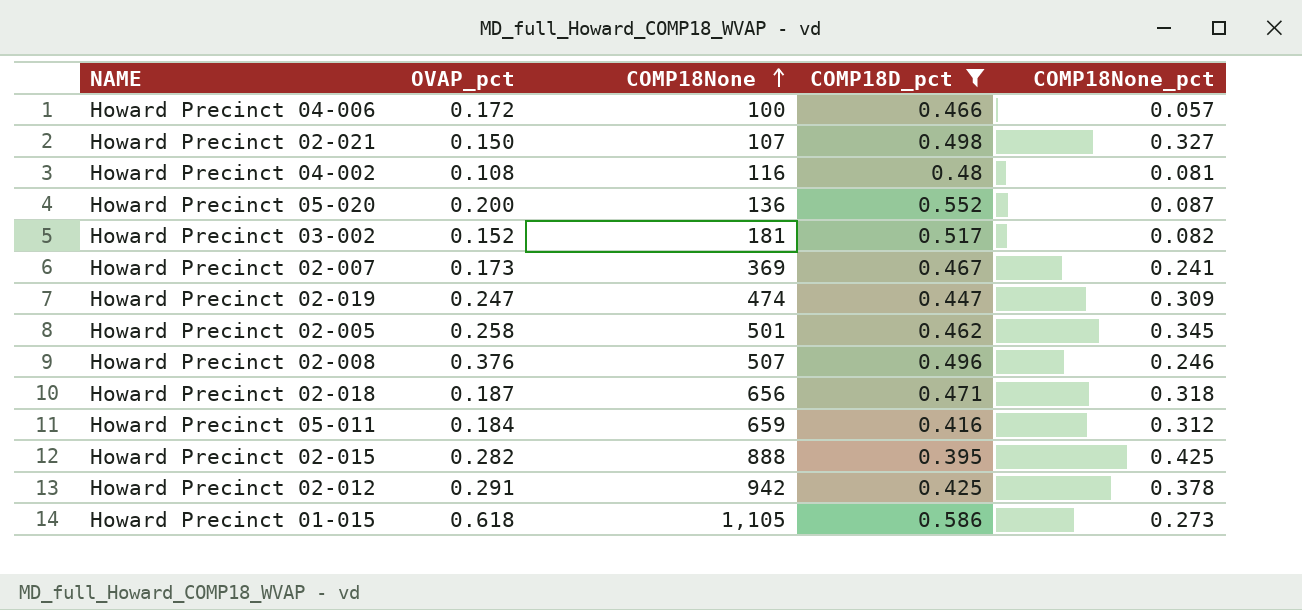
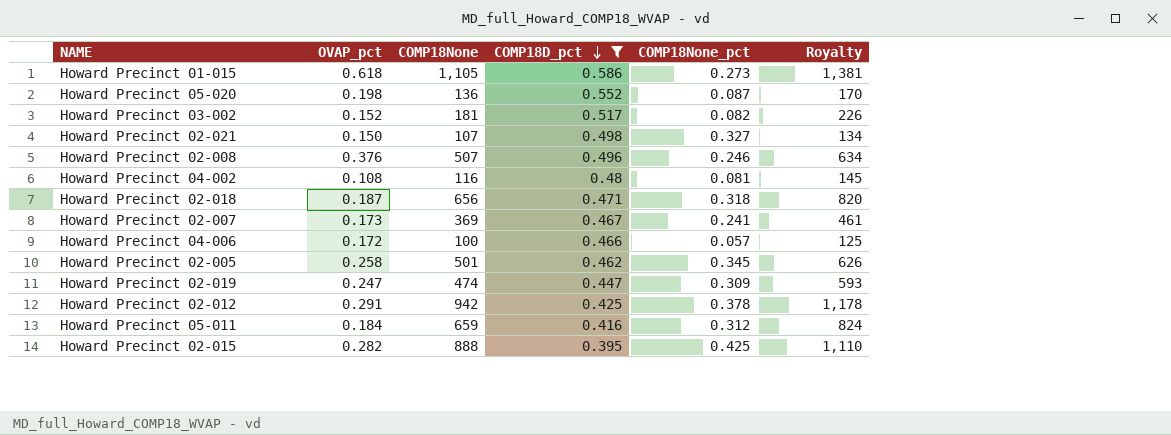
row order: COMP18None ascending -> COMP18D_pct descending
column Royalty | formula: none -> [COMP18None] * 1.25
Howard Precinct 05-020 | OVAP_pct: 0.200 -> 0.198

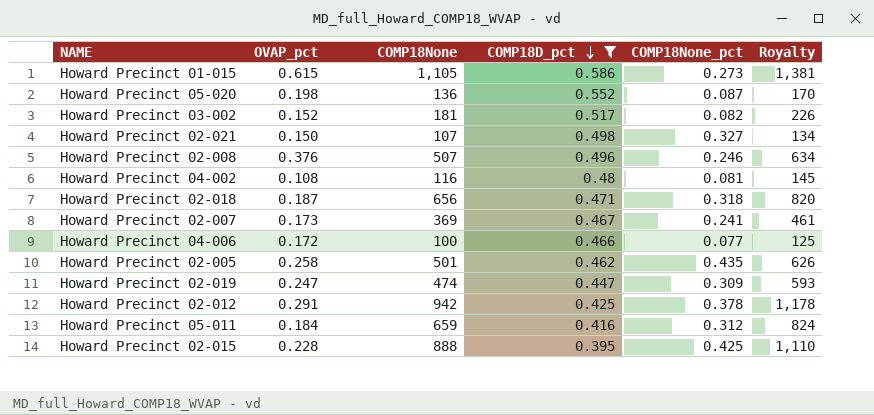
Howard Precinct 01-015 | OVAP_pct: 0.618 -> 0.615
Howard Precinct 04-006 | COMP18None_pct: 0.057 -> 0.077
Howard Precinct 02-005 | COMP18None_pct: 0.345 -> 0.435
Howard Precinct 02-015 | OVAP_pct: 0.282 -> 0.228

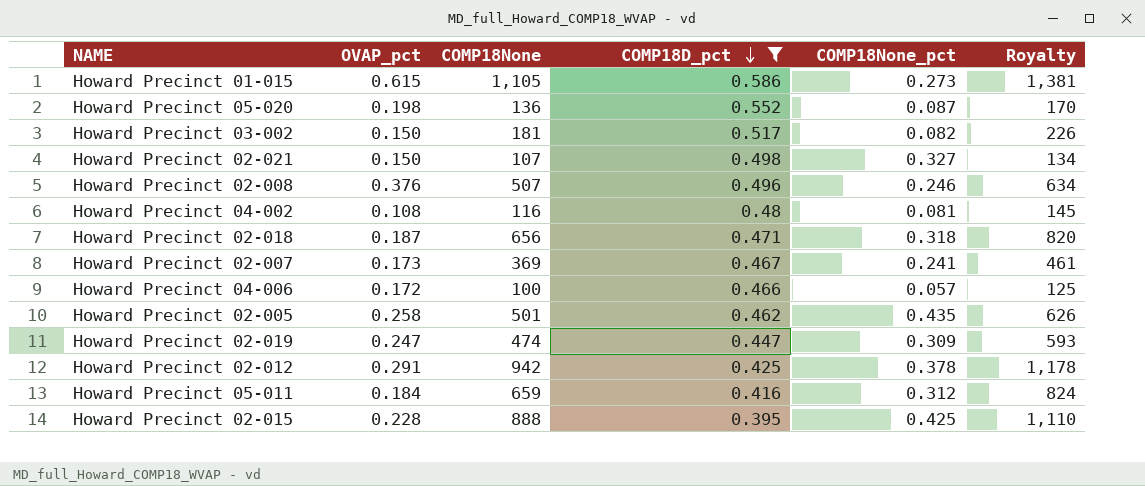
Howard Precinct 03-002 | OVAP_pct: 0.152 -> 0.150
Howard Precinct 04-006 | COMP18None_pct: 0.077 -> 0.057

